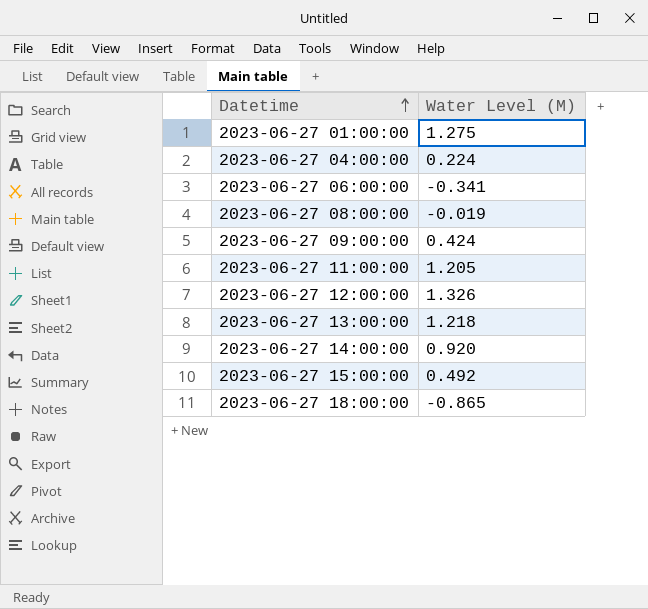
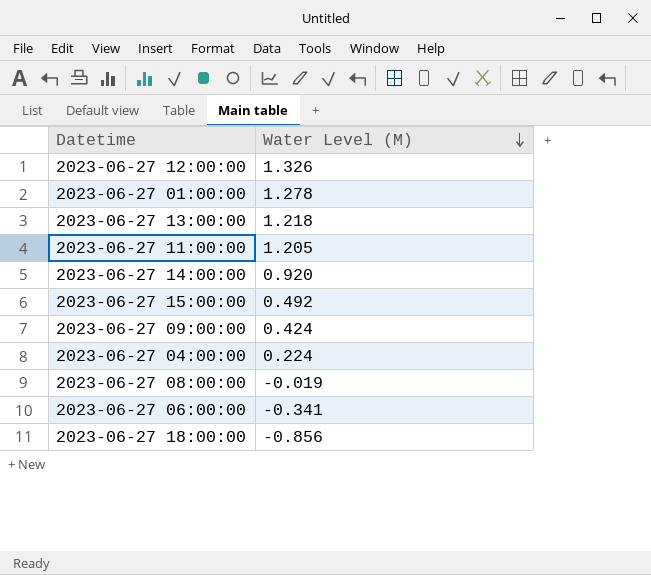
row order: Datetime ascending -> Water Level (M) descending
2023-06-27 01:00:00 | Water Level (M): 1.275 -> 1.278
2023-06-27 18:00:00 | Water Level (M): -0.865 -> -0.856

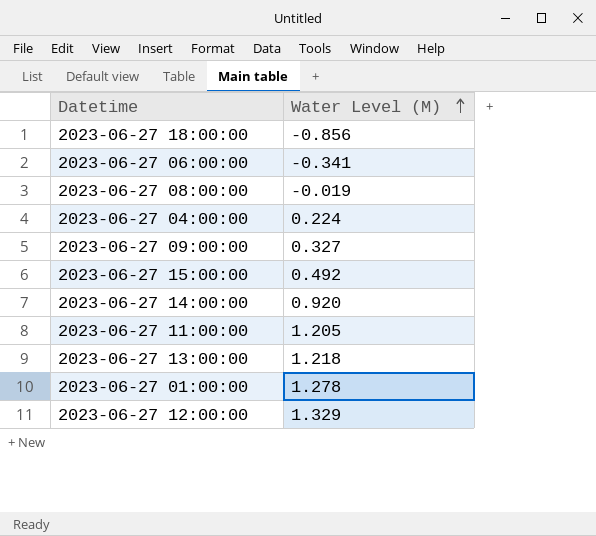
row order: Water Level (M) descending -> Water Level (M) ascending
2023-06-27 09:00:00 | Water Level (M): 0.424 -> 0.327
2023-06-27 12:00:00 | Water Level (M): 1.326 -> 1.329

